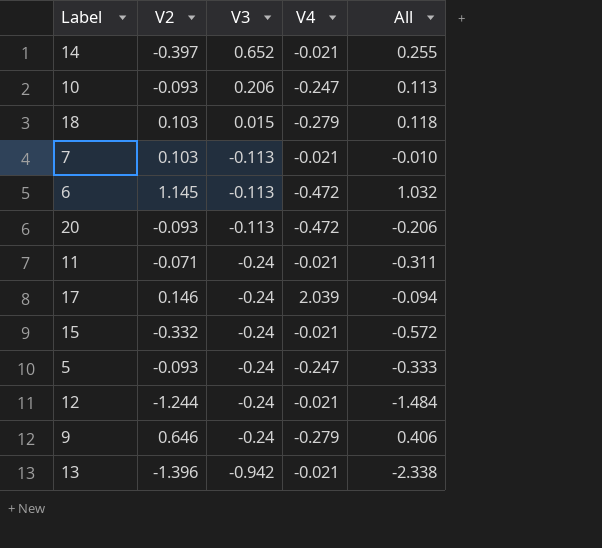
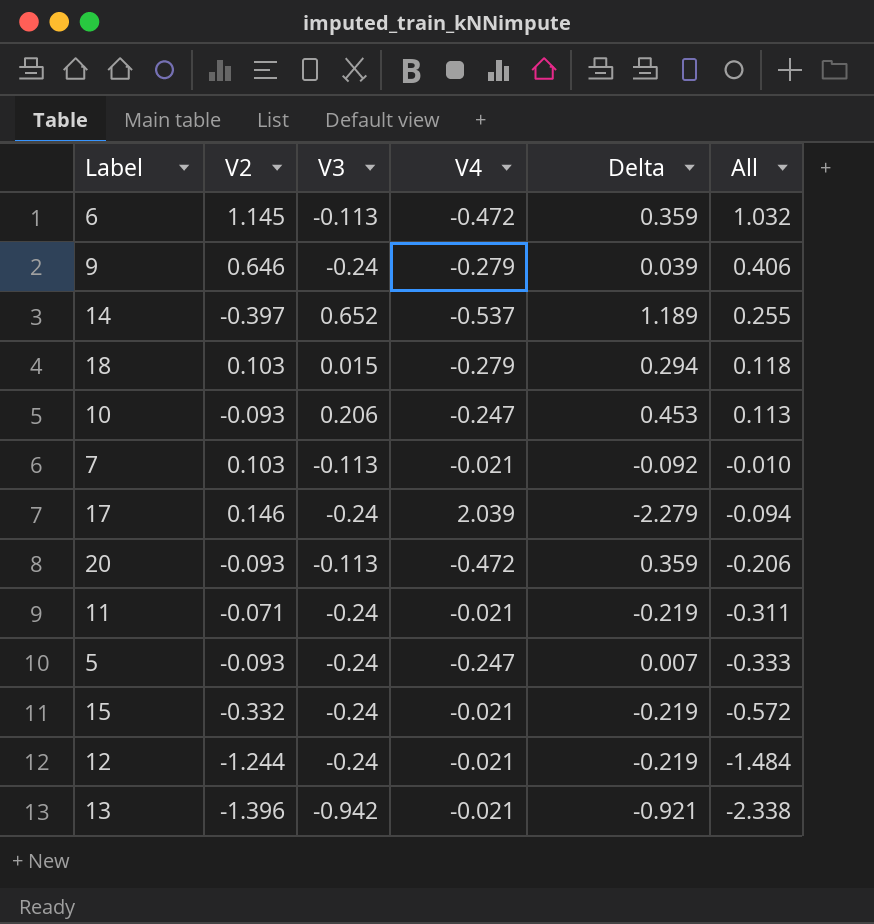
row order: V3 descending -> All descending
column Delta | formula: none -> [V3] - [V4]
14 | V4: -0.021 -> -0.537

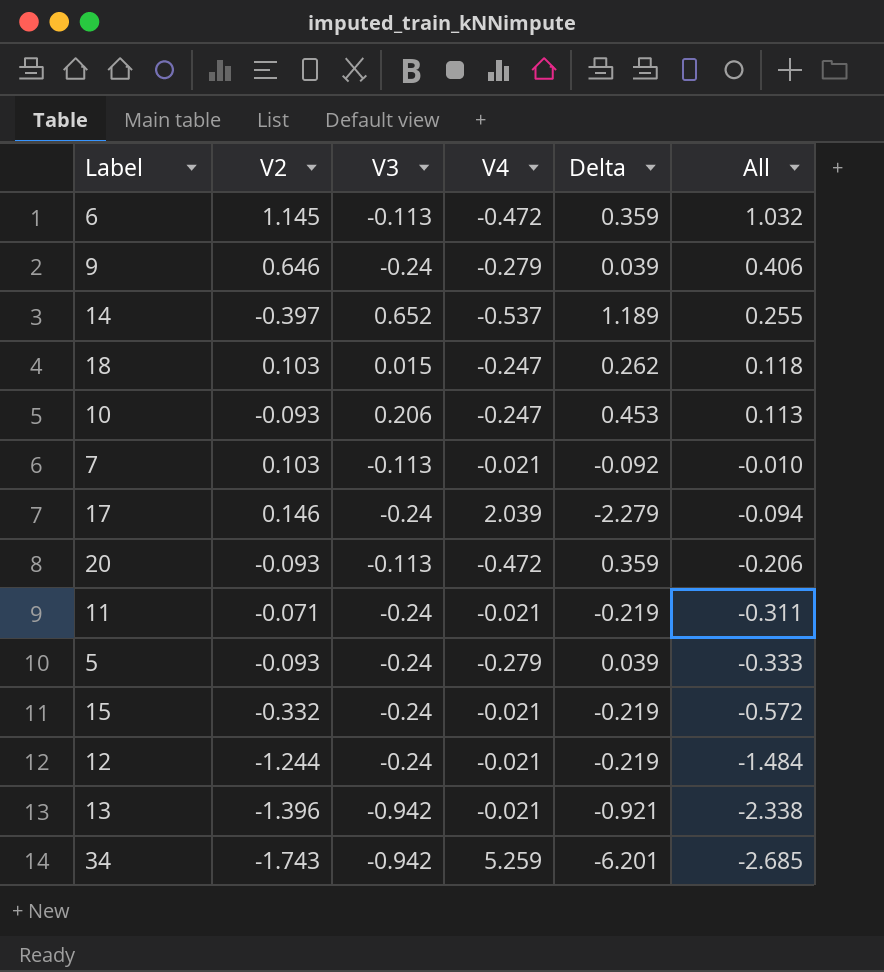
18 | V4: -0.279 -> -0.247
18 | Delta: 0.294 -> 0.262
5 | V4: -0.247 -> -0.279
5 | Delta: 0.007 -> 0.039
row 34: none -> -1.743 | -0.942 | 5.259 | -6.201 | -2.685

